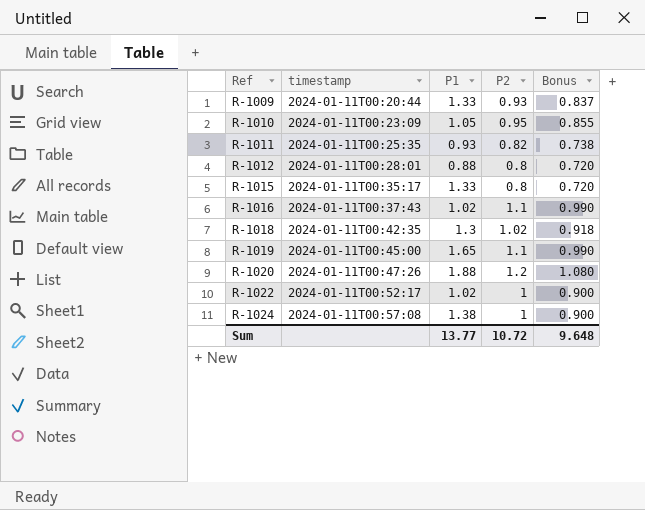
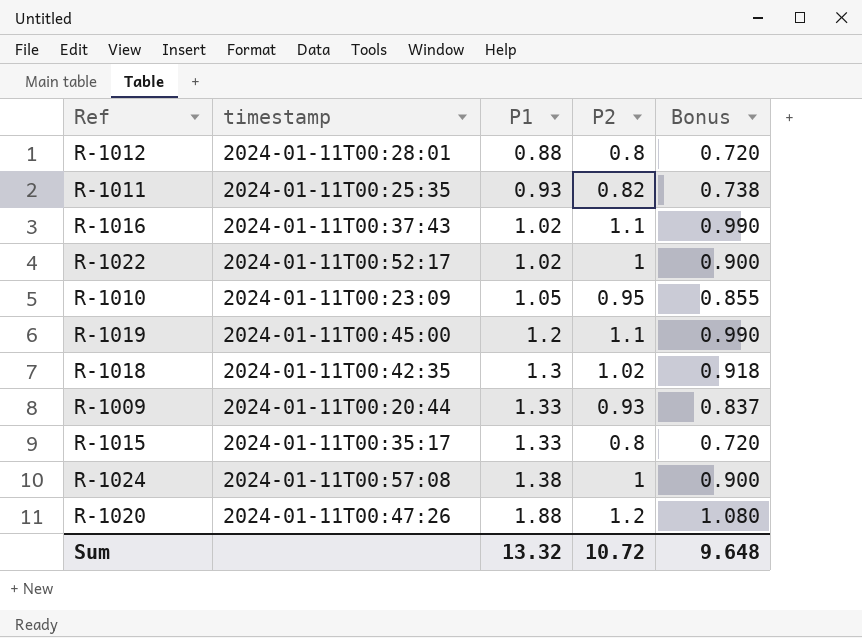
row order: Ref ascending -> P1 ascending
R-1019 | P1: 1.65 -> 1.2
Sum | P1: 13.77 -> 13.32

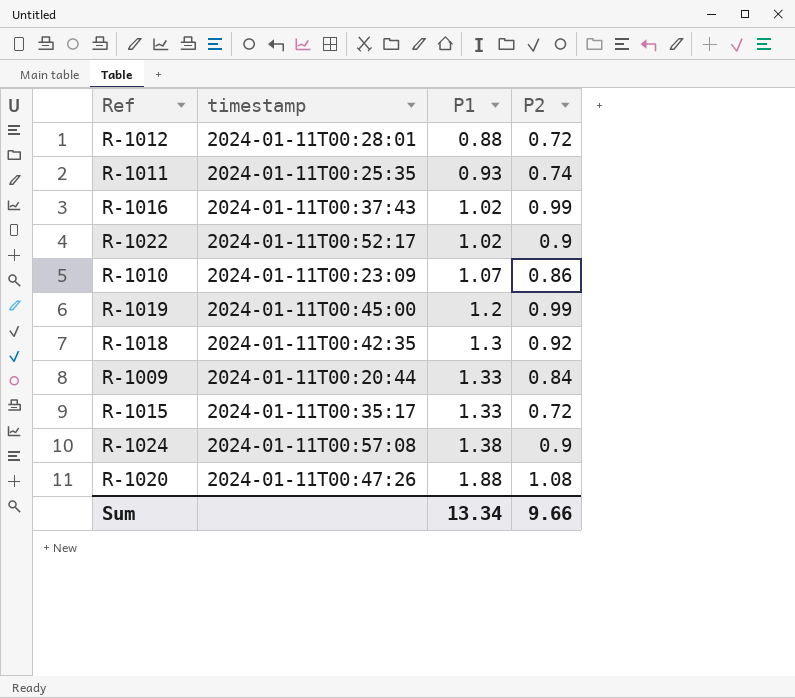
column Bonus | formula: [P2] * 0.9 -> none
R-1012 | P2: 0.8 -> 0.72
R-1011 | P2: 0.82 -> 0.74
R-1016 | P2: 1.1 -> 0.99
R-1022 | P2: 1 -> 0.9
R-1010 | P1: 1.05 -> 1.07
R-1010 | P2: 0.95 -> 0.86
R-1019 | P2: 1.1 -> 0.99
R-1018 | P2: 1.02 -> 0.92
R-1009 | P2: 0.93 -> 0.84
R-1015 | P2: 0.8 -> 0.72
R-1024 | P2: 1 -> 0.9
R-1020 | P2: 1.2 -> 1.08
Sum | P1: 13.32 -> 13.34
Sum | P2: 10.72 -> 9.66

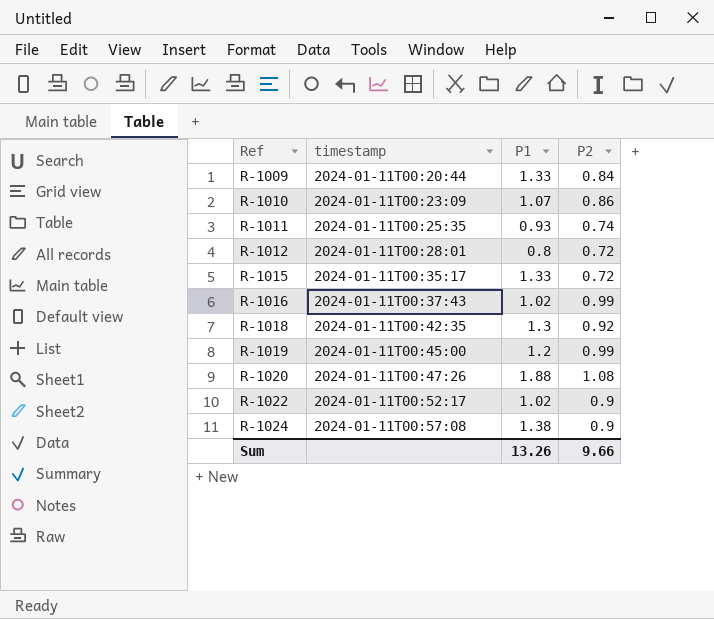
row order: P1 ascending -> Ref ascending
R-1012 | P1: 0.88 -> 0.8
Sum | P1: 13.34 -> 13.26

